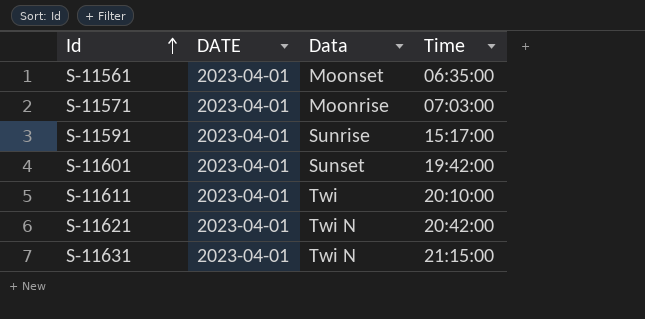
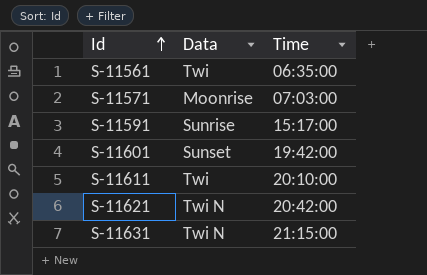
column DATE | position: 2 -> none
S-11561 | Data: Moonset -> Twi

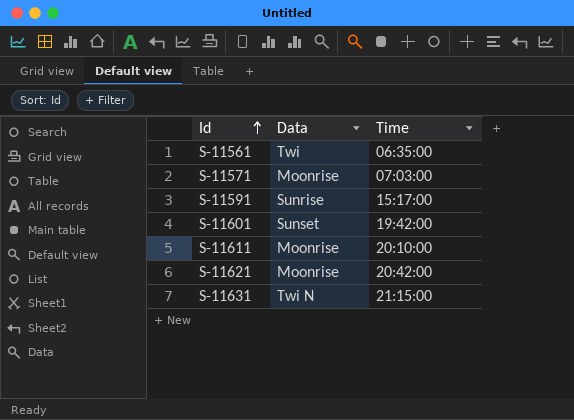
S-11611 | Data: Twi -> Moonrise
S-11621 | Data: Twi N -> Moonrise

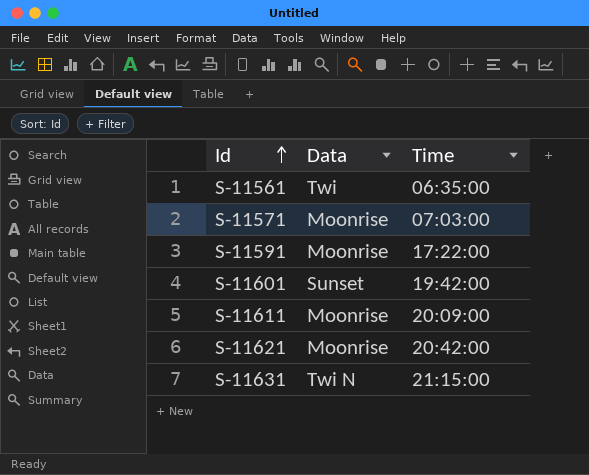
S-11591 | Data: Sunrise -> Moonrise
S-11591 | Time: 15:17:00 -> 17:22:00
S-11611 | Time: 20:10:00 -> 20:09:00

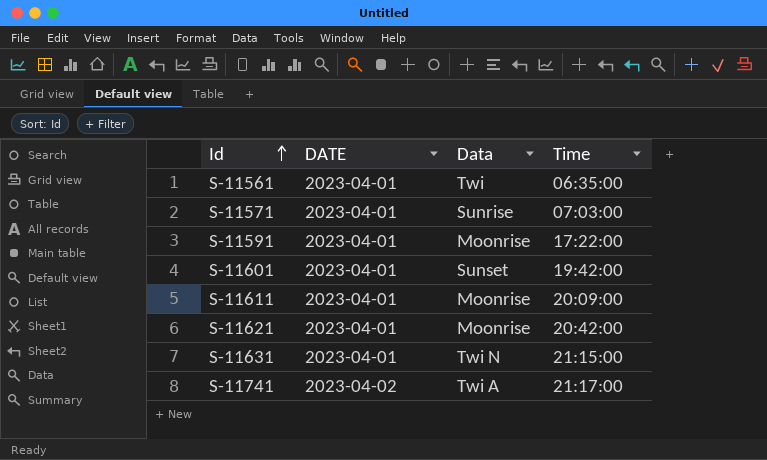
column DATE | position: none -> 2
S-11571 | Data: Moonrise -> Sunrise
row S-11741: none -> 2023-04-02 | Twi A | 21:17:00

